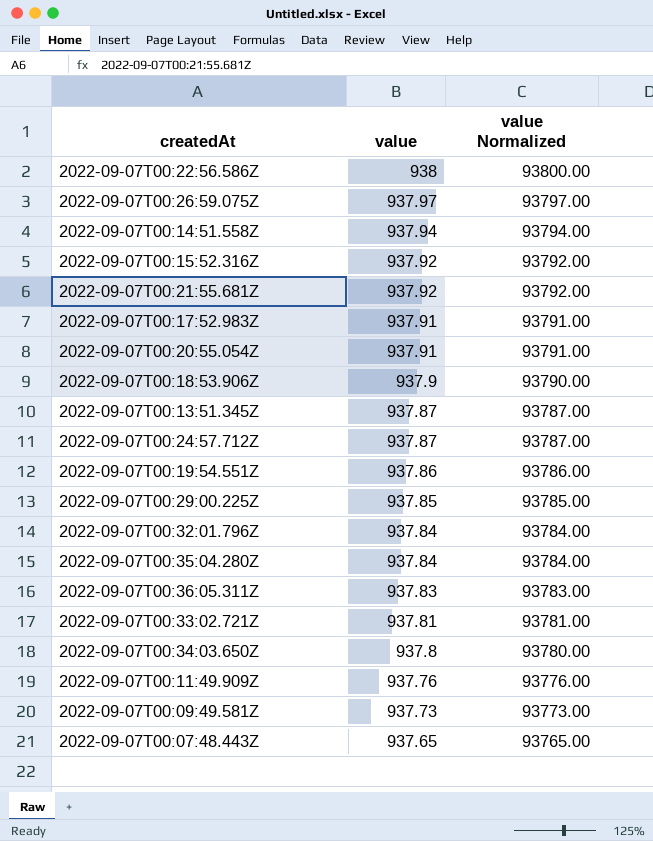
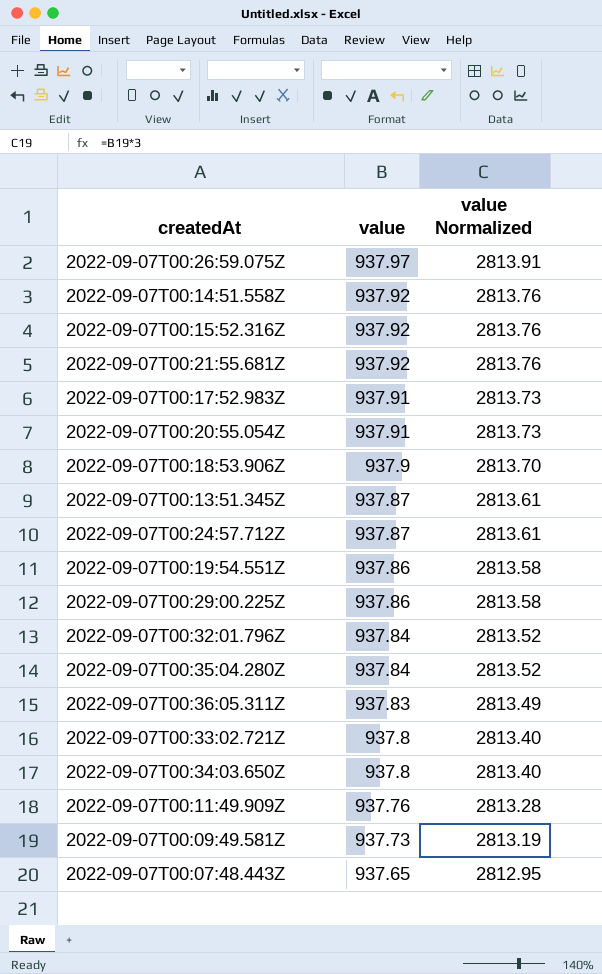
column value Normalized | formula: [value] * 100 -> [value] * 3
row 2022-09-07T00:22:56.586Z: 938 | 93800.00 -> none
2022-09-07T00:14:51.558Z | value: 937.94 -> 937.92
2022-09-07T00:29:00.225Z | value: 937.85 -> 937.86
2022-09-07T00:33:02.721Z | value: 937.81 -> 937.8

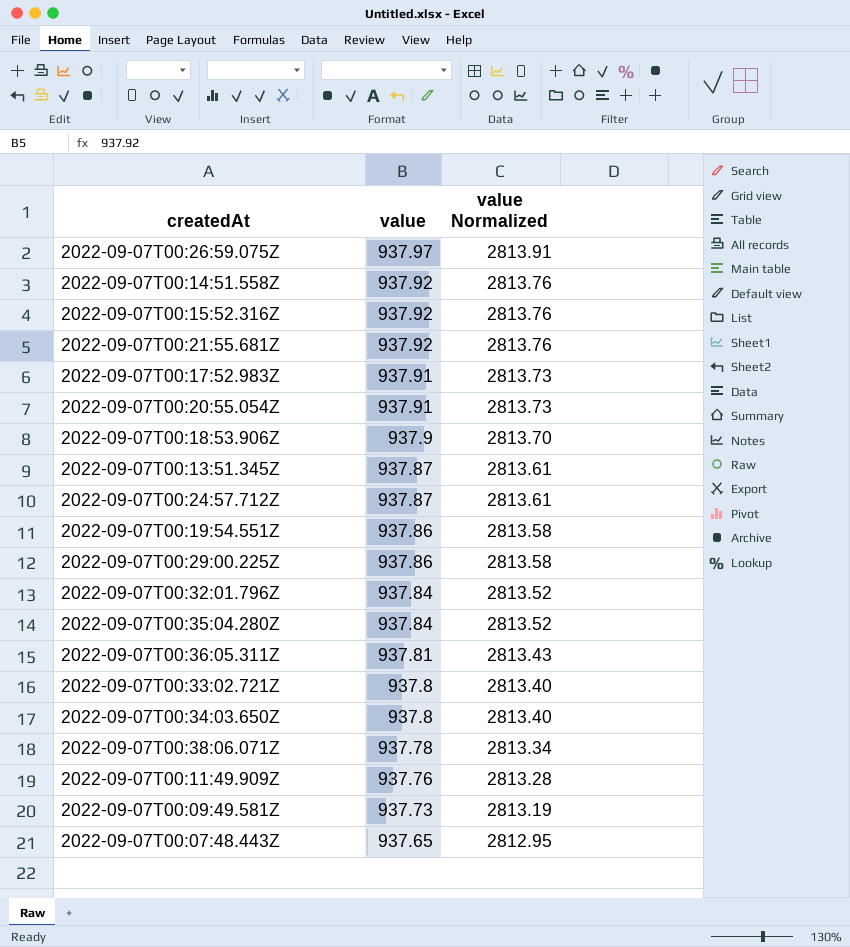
2022-09-07T00:36:05.311Z | value: 937.83 -> 937.81
2022-09-07T00:36:05.311Z | value Normalized: 2813.49 -> 2813.43
row 2022-09-07T00:38:06.071Z: none -> 937.78 | 2813.34

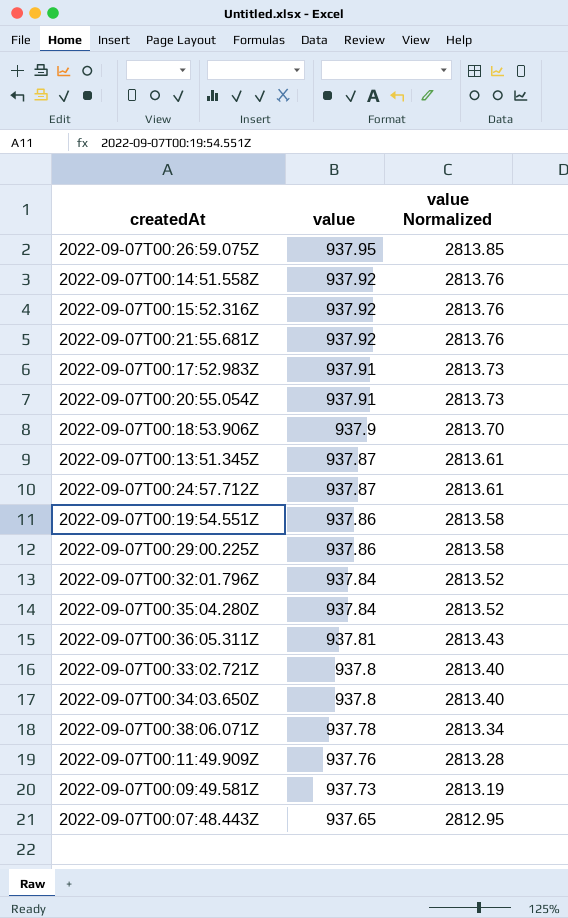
2022-09-07T00:26:59.075Z | value: 937.97 -> 937.95
2022-09-07T00:26:59.075Z | value Normalized: 2813.91 -> 2813.85

